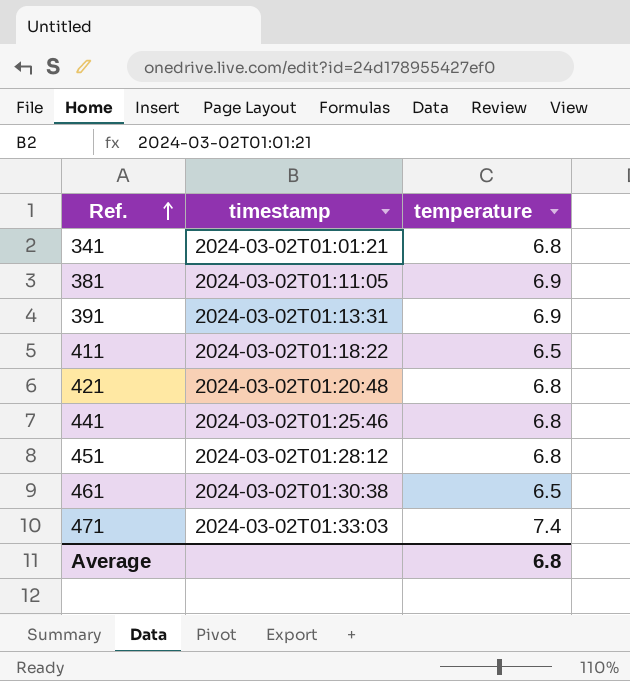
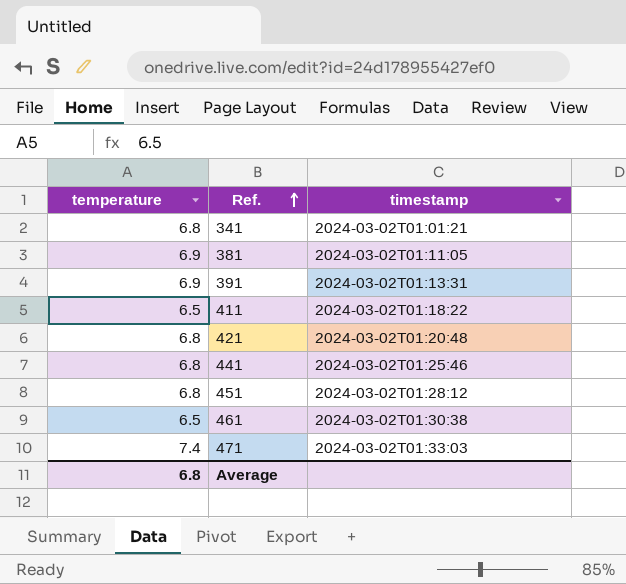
column temperature | position: 3 -> 1

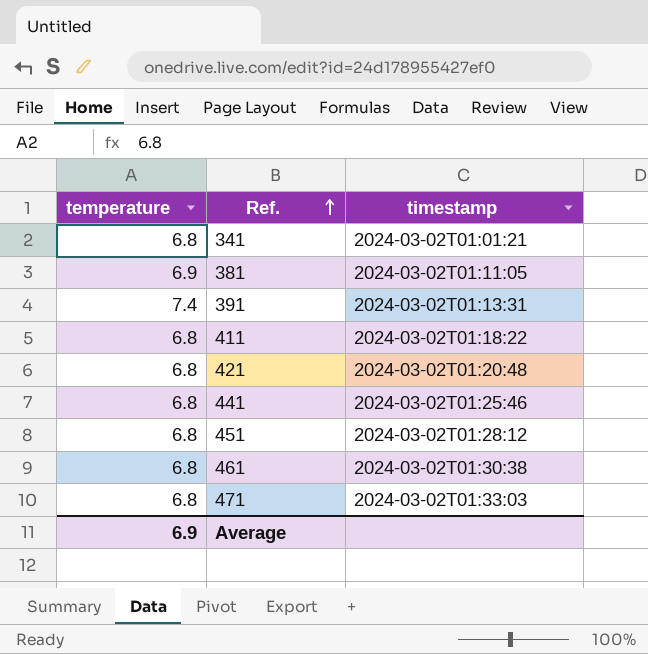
391 | temperature: 6.9 -> 7.4
411 | temperature: 6.5 -> 6.8
461 | temperature: 6.5 -> 6.8
471 | temperature: 7.4 -> 6.8
Average | temperature: 6.8 -> 6.9

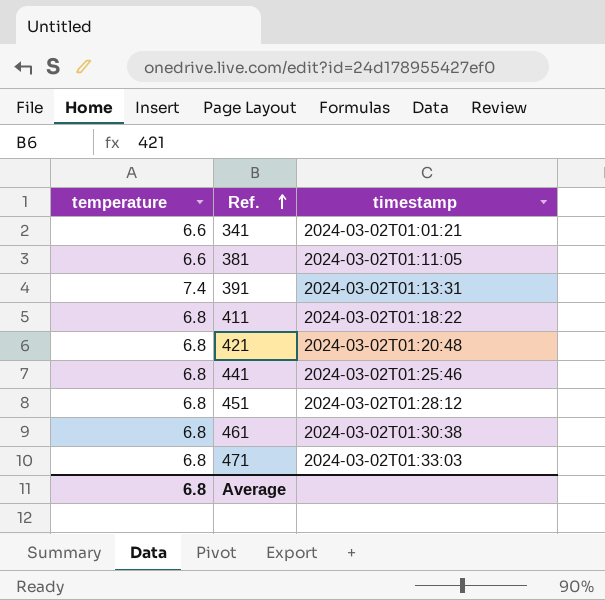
341 | temperature: 6.8 -> 6.6
381 | temperature: 6.9 -> 6.6
Average | temperature: 6.9 -> 6.8

